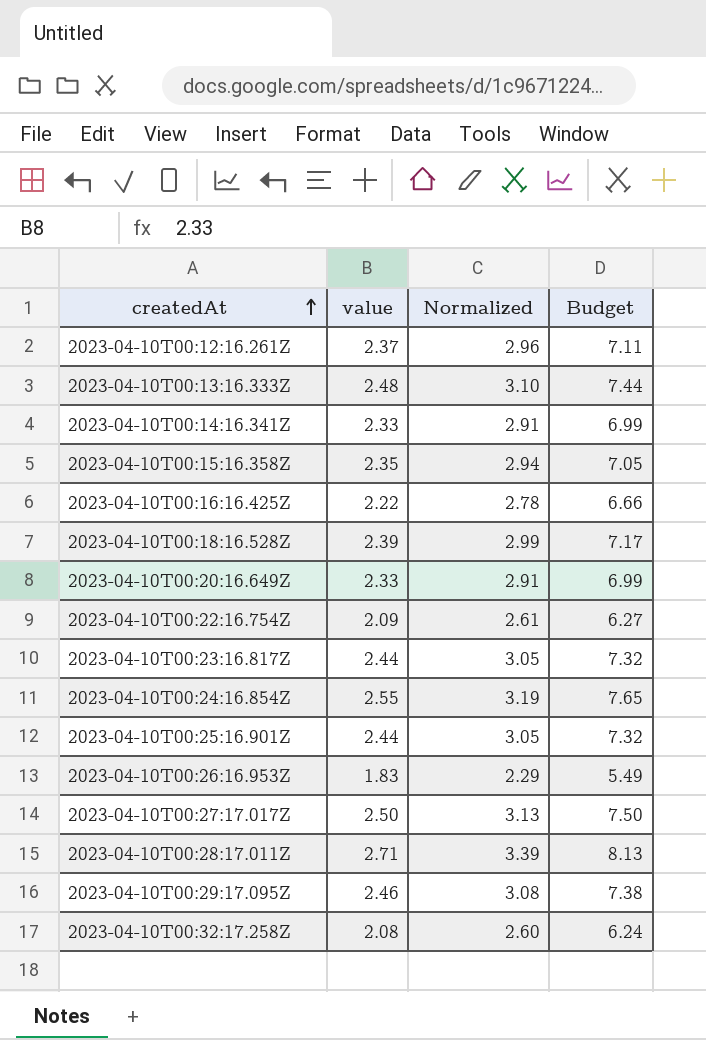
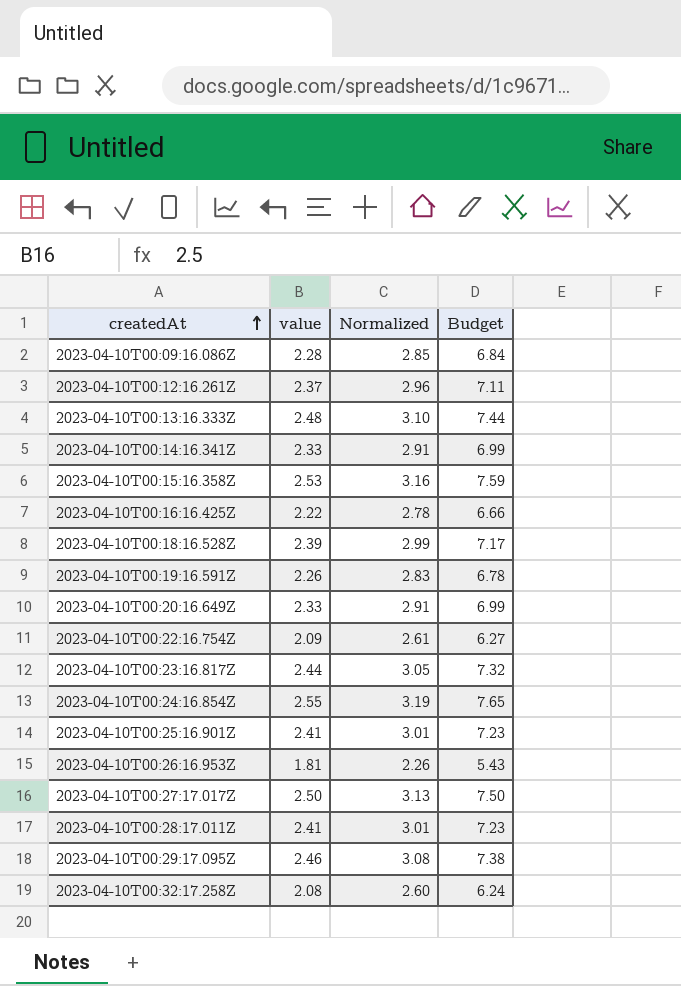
row 2023-04-10T00:09:16.086Z: none -> 2.28 | 2.85 | 6.84
2023-04-10T00:15:16.358Z | value: 2.35 -> 2.53
2023-04-10T00:15:16.358Z | Normalized: 2.94 -> 3.16
2023-04-10T00:15:16.358Z | Budget: 7.05 -> 7.59
row 2023-04-10T00:19:16.591Z: none -> 2.26 | 2.83 | 6.78
2023-04-10T00:25:16.901Z | value: 2.44 -> 2.41
2023-04-10T00:25:16.901Z | Normalized: 3.05 -> 3.01
2023-04-10T00:25:16.901Z | Budget: 7.32 -> 7.23
2023-04-10T00:26:16.953Z | value: 1.83 -> 1.81
2023-04-10T00:26:16.953Z | Normalized: 2.29 -> 2.26
2023-04-10T00:26:16.953Z | Budget: 5.49 -> 5.43
2023-04-10T00:28:17.011Z | value: 2.71 -> 2.41
2023-04-10T00:28:17.011Z | Normalized: 3.39 -> 3.01
2023-04-10T00:28:17.011Z | Budget: 8.13 -> 7.23

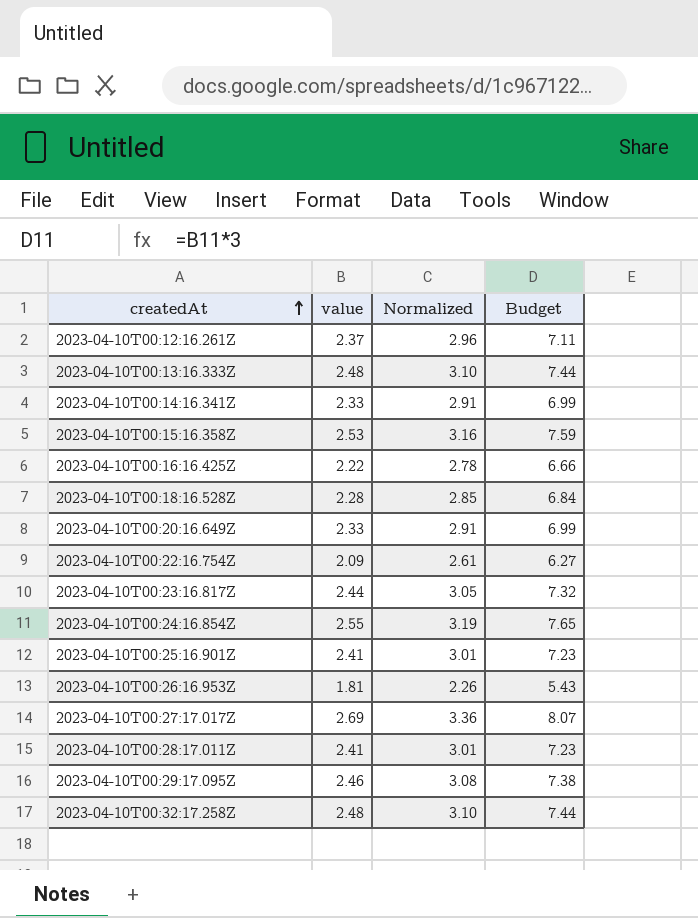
row 2023-04-10T00:09:16.086Z: 2.28 | 2.85 | 6.84 -> none
row 2023-04-10T00:19:16.591Z: 2.26 | 2.83 | 6.78 -> none
2023-04-10T00:18:16.528Z | value: 2.39 -> 2.28
2023-04-10T00:18:16.528Z | Normalized: 2.99 -> 2.85
2023-04-10T00:18:16.528Z | Budget: 7.17 -> 6.84
2023-04-10T00:27:17.017Z | value: 2.50 -> 2.69
2023-04-10T00:27:17.017Z | Normalized: 3.13 -> 3.36
2023-04-10T00:27:17.017Z | Budget: 7.50 -> 8.07
2023-04-10T00:32:17.258Z | value: 2.08 -> 2.48
2023-04-10T00:32:17.258Z | Normalized: 2.60 -> 3.10
2023-04-10T00:32:17.258Z | Budget: 6.24 -> 7.44

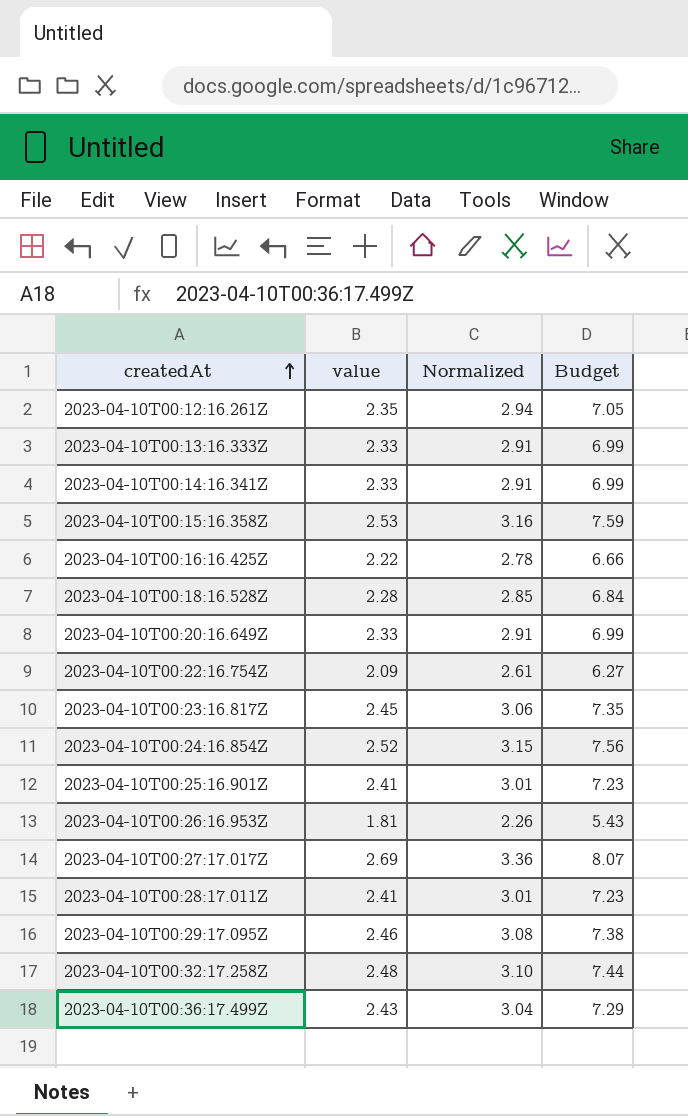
2023-04-10T00:12:16.261Z | value: 2.37 -> 2.35
2023-04-10T00:12:16.261Z | Normalized: 2.96 -> 2.94
2023-04-10T00:12:16.261Z | Budget: 7.11 -> 7.05
2023-04-10T00:13:16.333Z | value: 2.48 -> 2.33
2023-04-10T00:13:16.333Z | Normalized: 3.10 -> 2.91
2023-04-10T00:13:16.333Z | Budget: 7.44 -> 6.99
2023-04-10T00:23:16.817Z | value: 2.44 -> 2.45
2023-04-10T00:23:16.817Z | Normalized: 3.05 -> 3.06
2023-04-10T00:23:16.817Z | Budget: 7.32 -> 7.35
2023-04-10T00:24:16.854Z | value: 2.55 -> 2.52
2023-04-10T00:24:16.854Z | Normalized: 3.19 -> 3.15
2023-04-10T00:24:16.854Z | Budget: 7.65 -> 7.56
row 2023-04-10T00:36:17.499Z: none -> 2.43 | 3.04 | 7.29

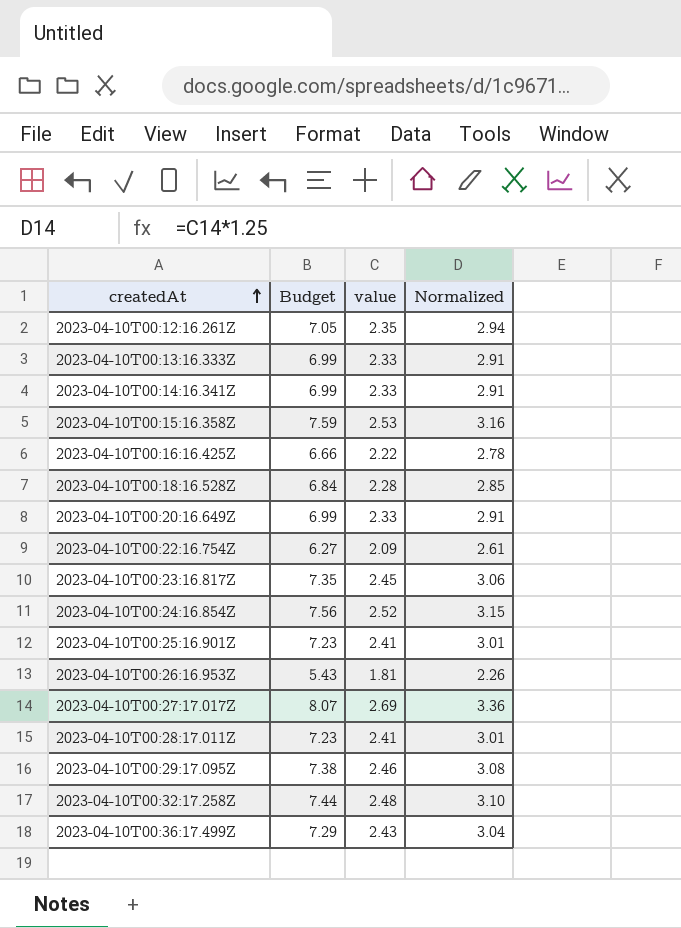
column Budget | position: 4 -> 2

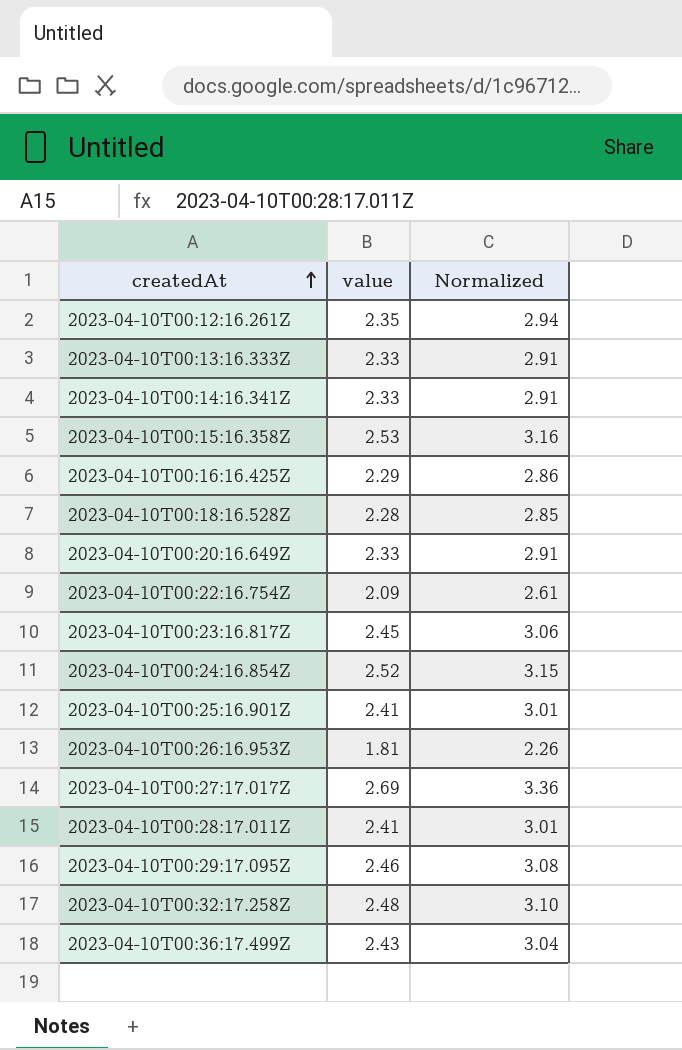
column Budget | formula: [value] * 3 -> none
2023-04-10T00:16:16.425Z | value: 2.22 -> 2.29
2023-04-10T00:16:16.425Z | Normalized: 2.78 -> 2.86

